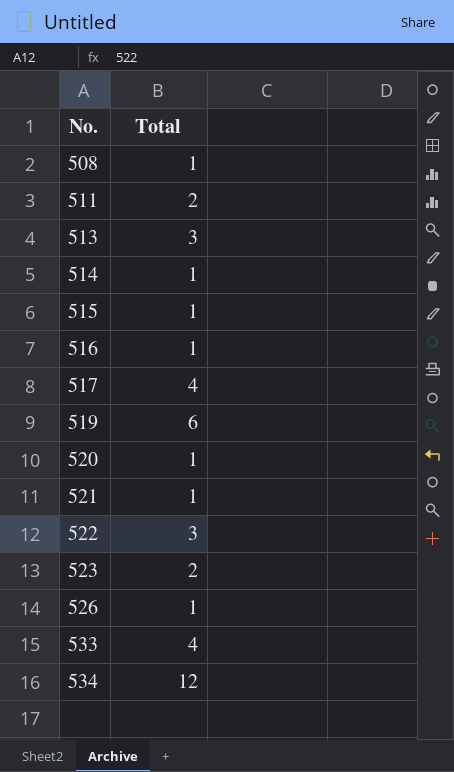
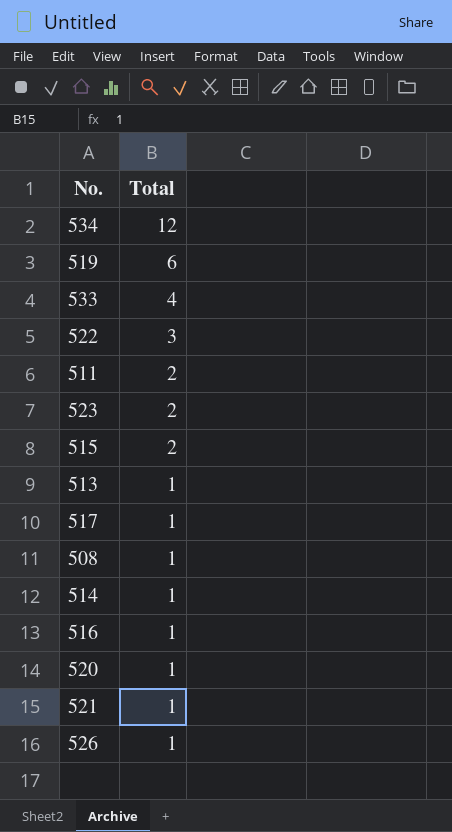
row order: No. ascending -> Total descending
515 | Total: 1 -> 2
513 | Total: 3 -> 1
517 | Total: 4 -> 1

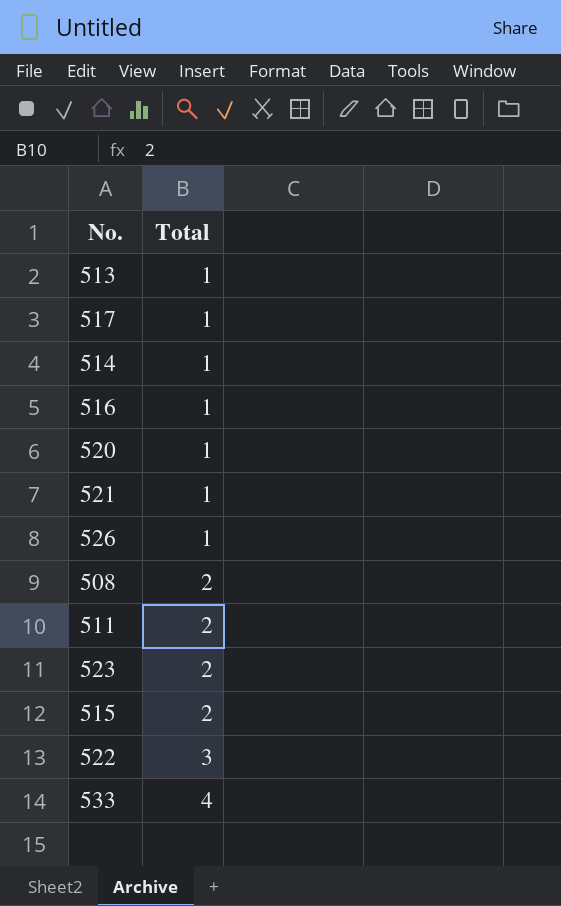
row order: Total descending -> Total ascending
row 534: 12 -> none
row 519: 6 -> none
508 | Total: 1 -> 2

